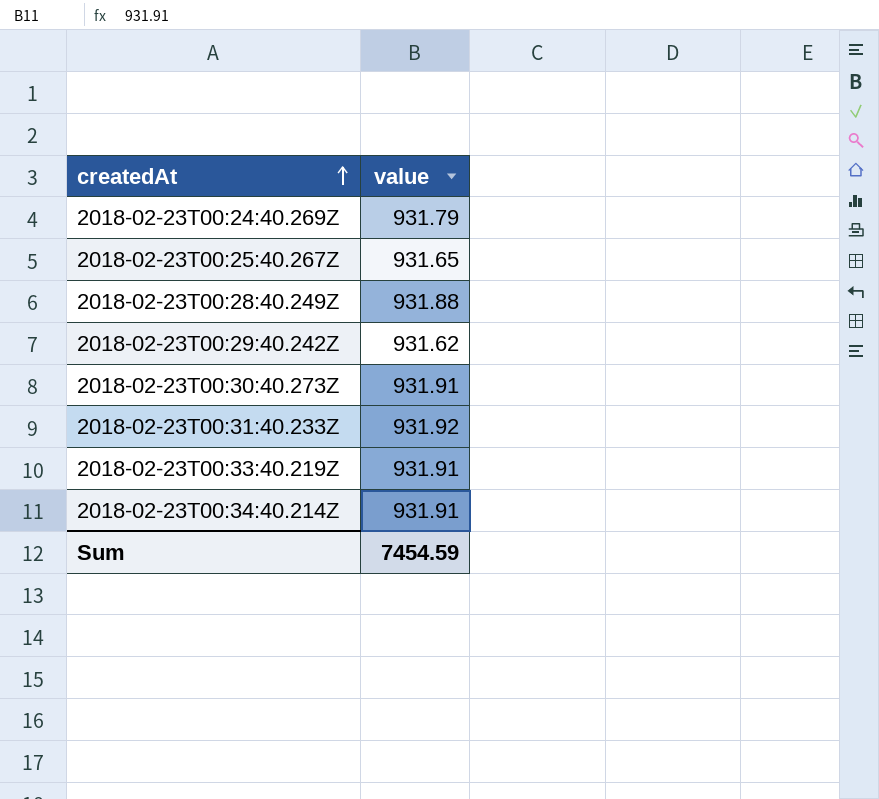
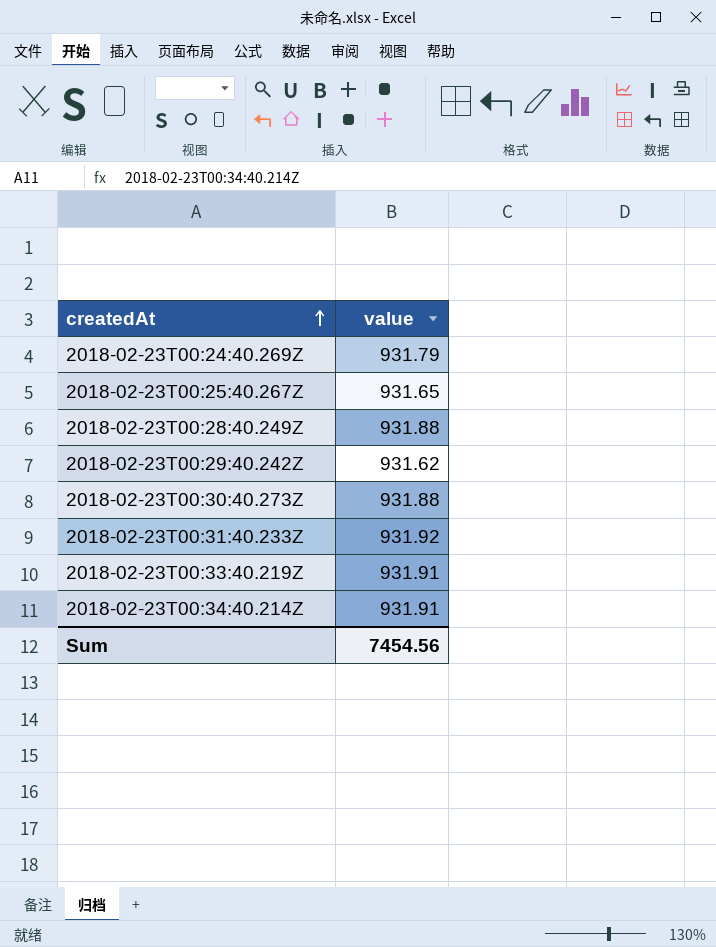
2018-02-23T00:30:40.273Z | value: 931.91 -> 931.88
Sum | value: 7454.59 -> 7454.56

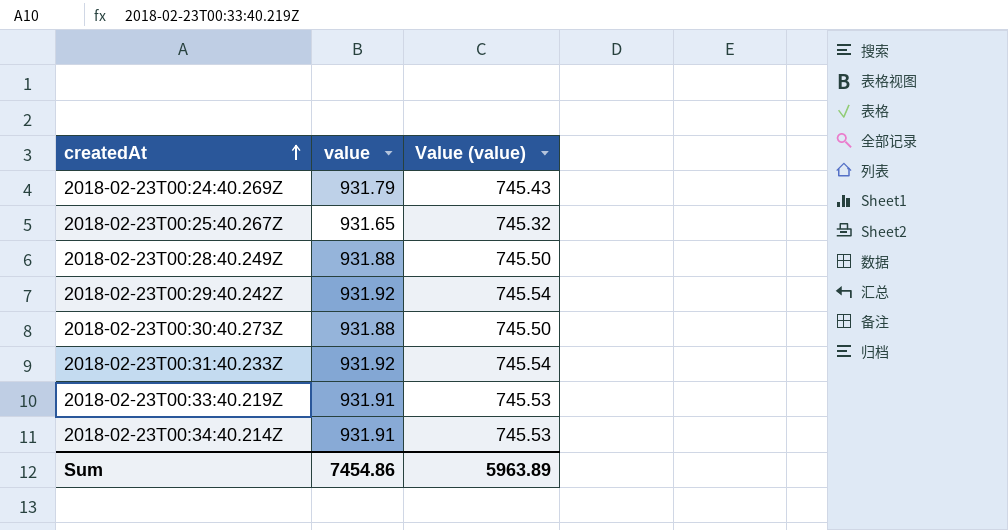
column Value (value) | formula: none -> [value] * 0.8
2018-02-23T00:29:40.242Z | value: 931.62 -> 931.92
Sum | value: 7454.56 -> 7454.86

